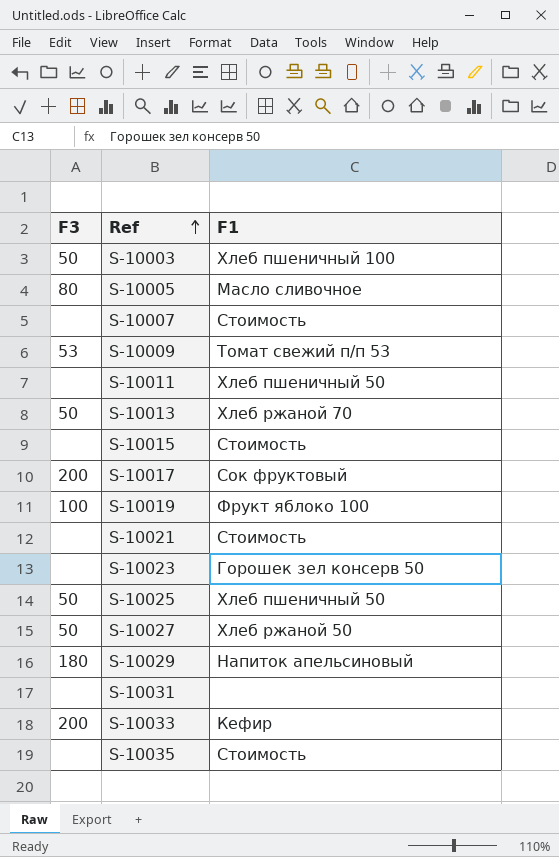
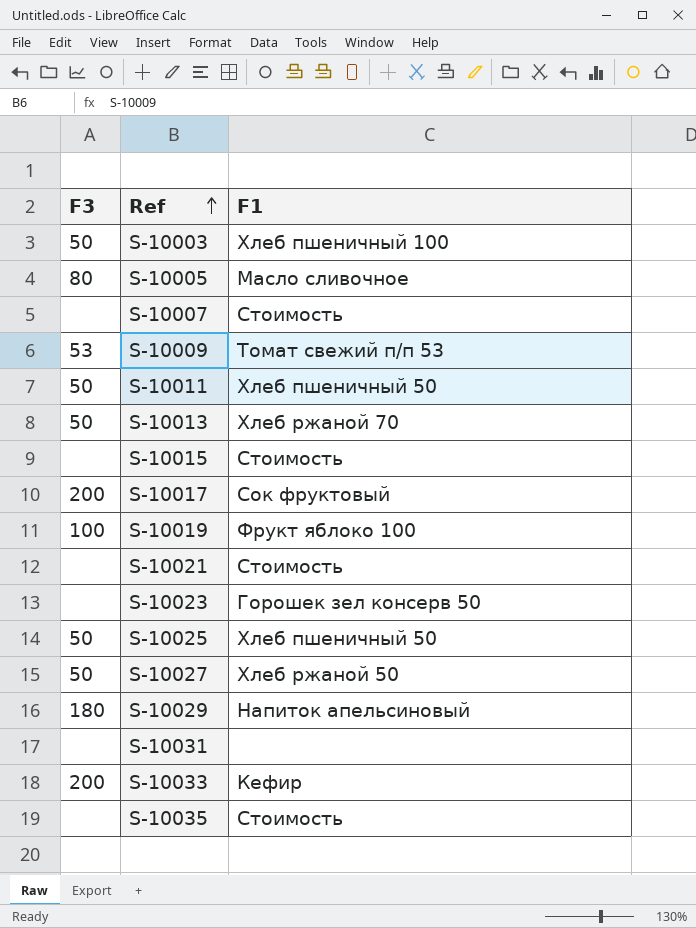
S-10011 | F3: none -> 50

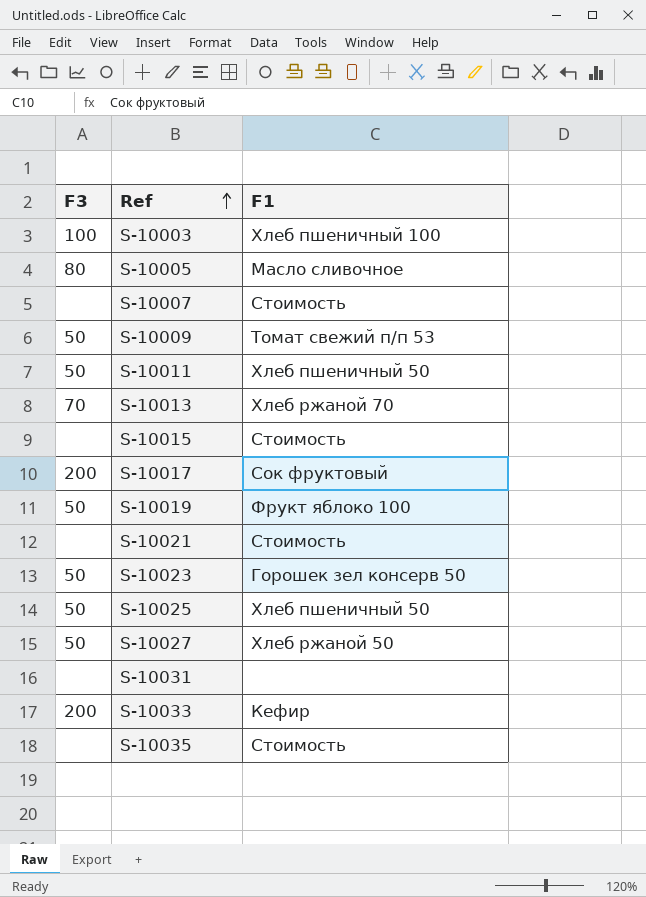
row S-10029: 180 | Напиток апельсиновый -> none
S-10003 | F3: 50 -> 100
S-10009 | F3: 53 -> 50
S-10013 | F3: 50 -> 70
S-10019 | F3: 100 -> 50
S-10023 | F3: none -> 50

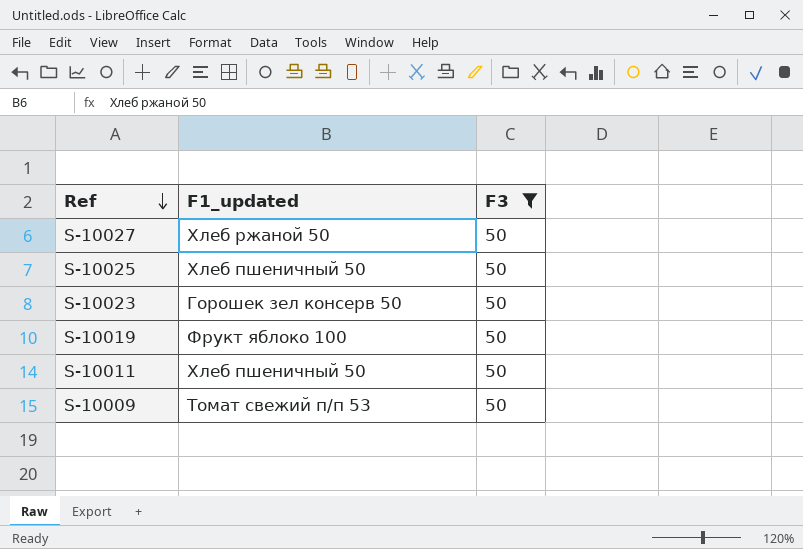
filter: none -> F3 = 50
row order: Ref ascending -> Ref descending
column name: F1 -> F1_updated
column F3 | position: 1 -> 3

